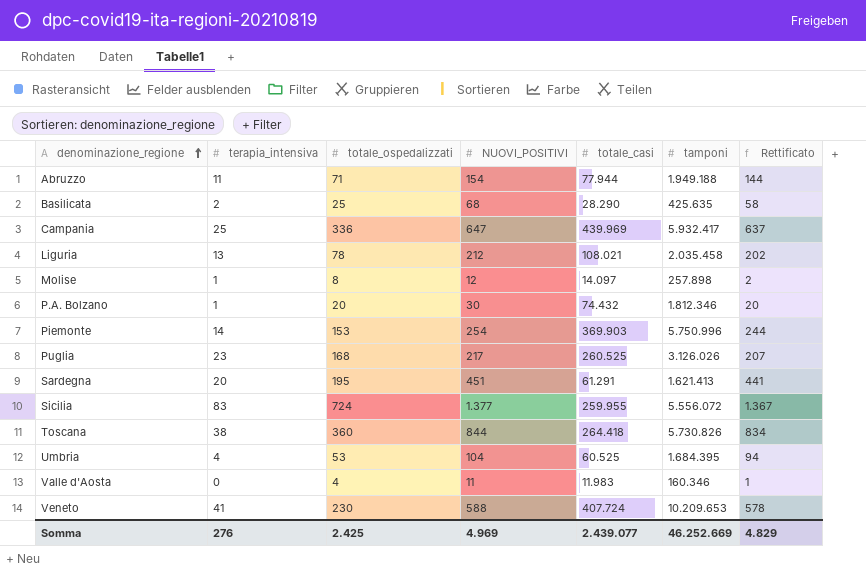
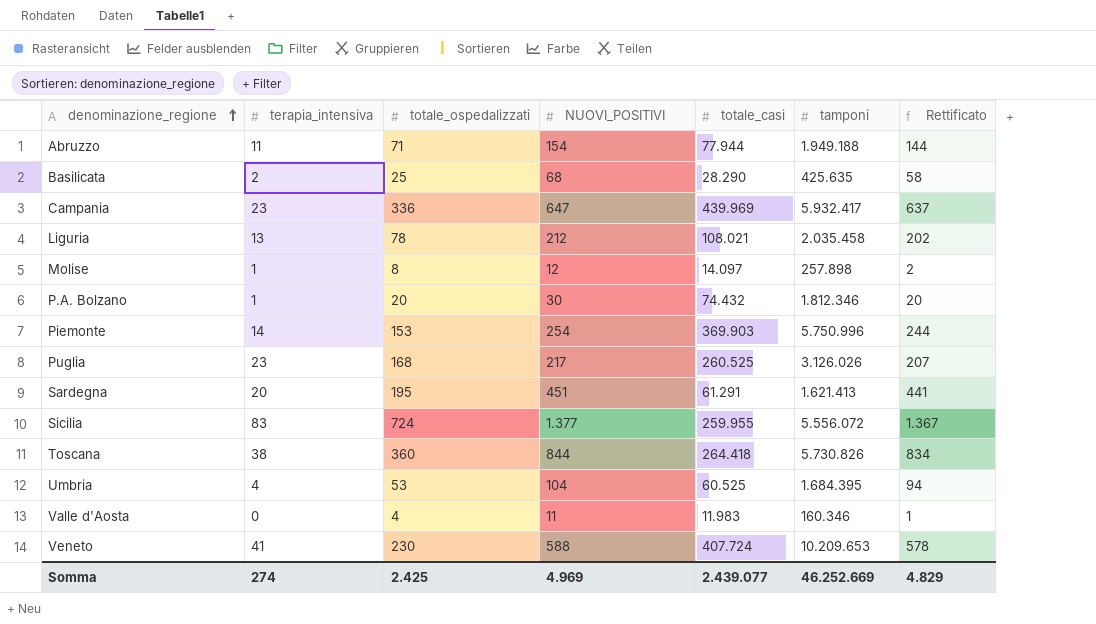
Campania | terapia_intensiva: 25 -> 23
Somma | terapia_intensiva: 276 -> 274

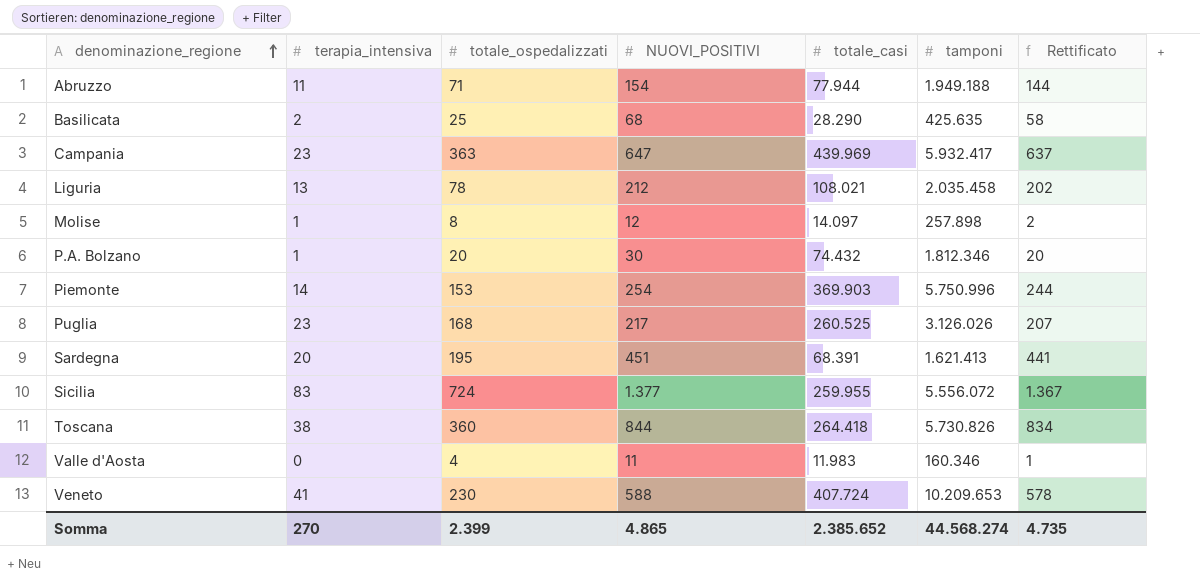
row Umbria: 4 | 53 | 104 | 60.525 | 1.684.395 | 94 -> none
Campania | totale_ospedalizzati: 336 -> 363
Sardegna | totale_casi: 61.291 -> 68.391
Somma | terapia_intensiva: 274 -> 270
Somma | totale_ospedalizzati: 2.425 -> 2.399
Somma | NUOVI_POSITIVI: 4.969 -> 4.865
Somma | totale_casi: 2.439.077 -> 2.385.652
Somma | tamponi: 46.252.669 -> 44.568.274
Somma | Rettificato: 4.829 -> 4.735

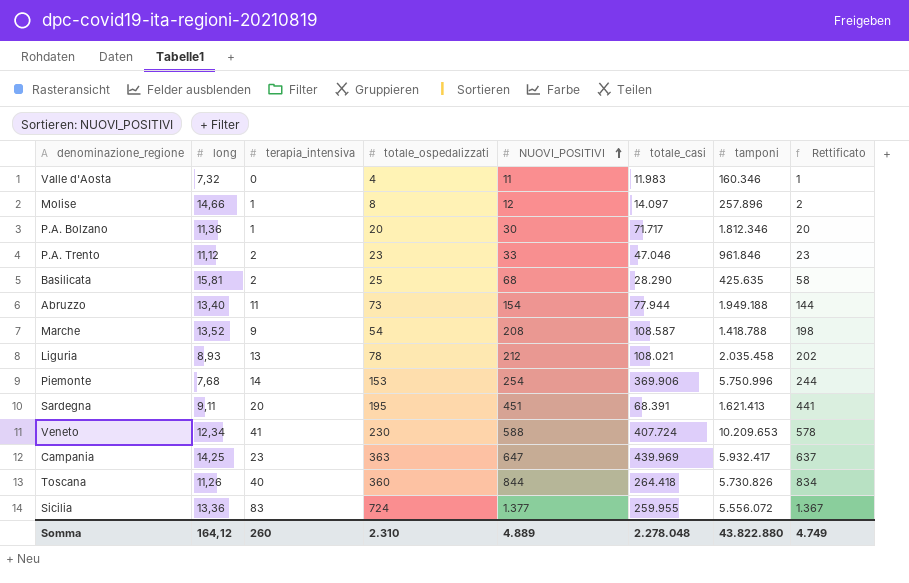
row order: denominazione_regione ascending -> NUOVI_POSITIVI ascending
column long | position: none -> 2
row Puglia: 23 | 168 | 217 | 260.525 | 3.126.026 | 207 -> none
Molise | tamponi: 257.898 -> 257.896
P.A. Bolzano | totale_casi: 74.432 -> 71.717
row P.A. Trento: none -> 11,12 | 2 | 23 | 33 | 47.046 | 961.846 | 23
Abruzzo | totale_ospedalizzati: 71 -> 73
row Marche: none -> 13,52 | 9 | 54 | 208 | 108.587 | 1.418.788 | 198
Piemonte | totale_casi: 369.903 -> 369.906
Toscana | terapia_intensiva: 38 -> 40
Somma | terapia_intensiva: 270 -> 260
Somma | totale_ospedalizzati: 2.399 -> 2.310
Somma | NUOVI_POSITIVI: 4.865 -> 4.889
Somma | totale_casi: 2.385.652 -> 2.278.048
Somma | tamponi: 44.568.274 -> 43.822.880
Somma | Rettificato: 4.735 -> 4.749

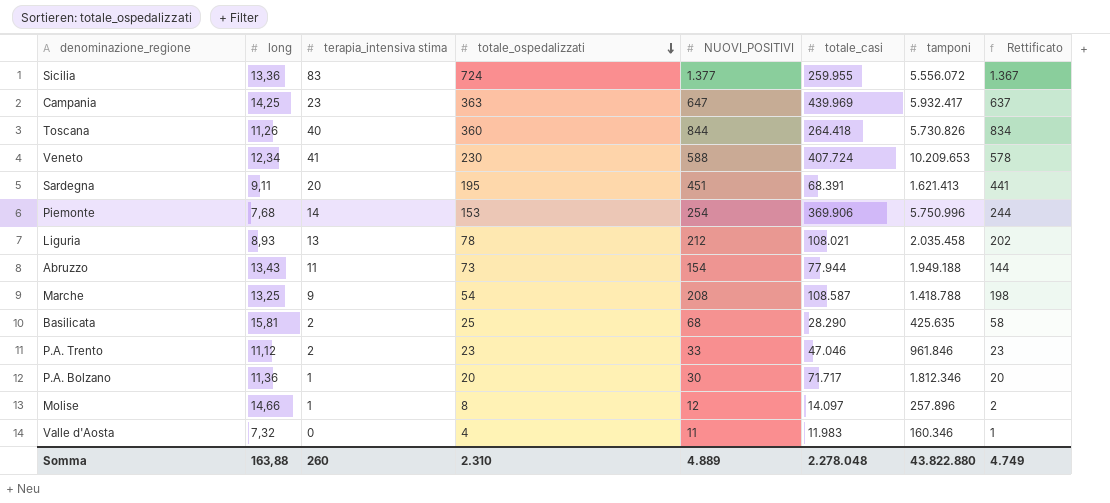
row order: NUOVI_POSITIVI ascending -> totale_ospedalizzati descending
column name: terapia_intensiva -> terapia_intensiva stima
Abruzzo | long: 13,40 -> 13,43
Marche | long: 13,52 -> 13,25
Somma | long: 164,12 -> 163,88

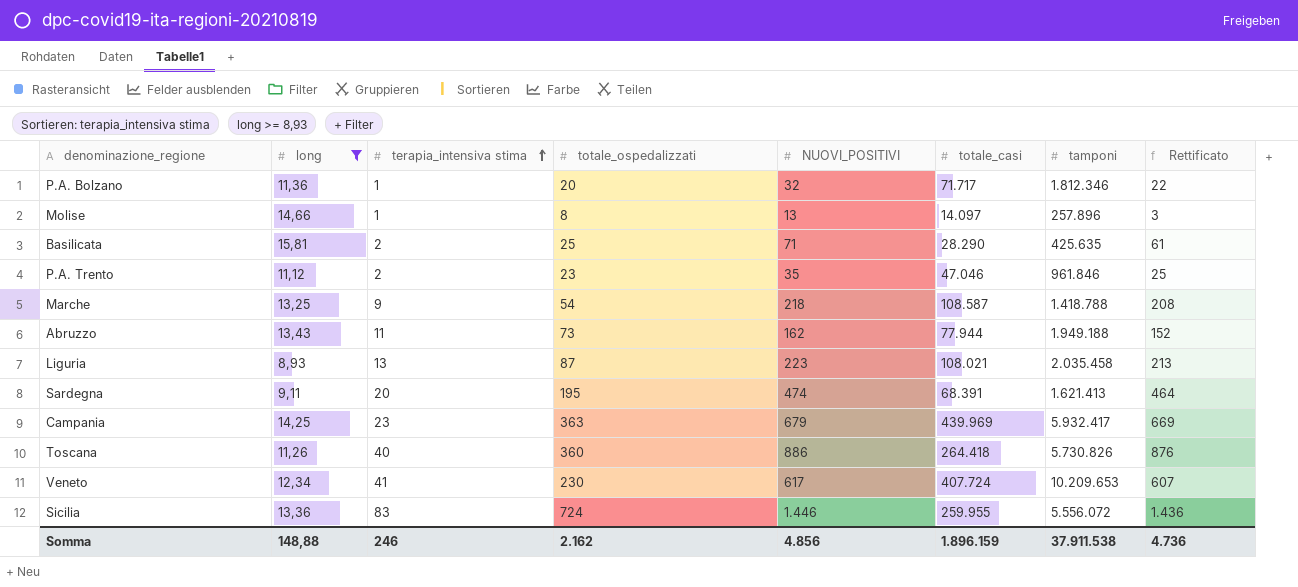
filter: none -> long >= 8,93
row order: totale_ospedalizzati descending -> terapia_intensiva stima ascending
P.A. Bolzano | NUOVI_POSITIVI: 30 -> 32
P.A. Bolzano | Rettificato: 20 -> 22
Molise | NUOVI_POSITIVI: 12 -> 13
Molise | Rettificato: 2 -> 3
Basilicata | NUOVI_POSITIVI: 68 -> 71
Basilicata | Rettificato: 58 -> 61
P.A. Trento | NUOVI_POSITIVI: 33 -> 35
P.A. Trento | Rettificato: 23 -> 25
Marche | NUOVI_POSITIVI: 208 -> 218
Marche | Rettificato: 198 -> 208
Abruzzo | NUOVI_POSITIVI: 154 -> 162
Abruzzo | Rettificato: 144 -> 152
Liguria | totale_ospedalizzati: 78 -> 87
Liguria | NUOVI_POSITIVI: 212 -> 223
Liguria | Rettificato: 202 -> 213
Sardegna | NUOVI_POSITIVI: 451 -> 474
Sardegna | Rettificato: 441 -> 464
Campania | NUOVI_POSITIVI: 647 -> 679
Campania | Rettificato: 637 -> 669
Toscana | NUOVI_POSITIVI: 844 -> 886
Toscana | Rettificato: 834 -> 876
Veneto | NUOVI_POSITIVI: 588 -> 617
Veneto | Rettificato: 578 -> 607
Sicilia | NUOVI_POSITIVI: 1.377 -> 1.446
Sicilia | Rettificato: 1.367 -> 1.436
Somma | long: 163,88 -> 148,88
Somma | terapia_intensiva stima: 260 -> 246
Somma | totale_ospedalizzati: 2.310 -> 2.162
Somma | NUOVI_POSITIVI: 4.889 -> 4.856
Somma | totale_casi: 2.278.048 -> 1.896.159
Somma | tamponi: 43.822.880 -> 37.911.538
Somma | Rettificato: 4.749 -> 4.736

